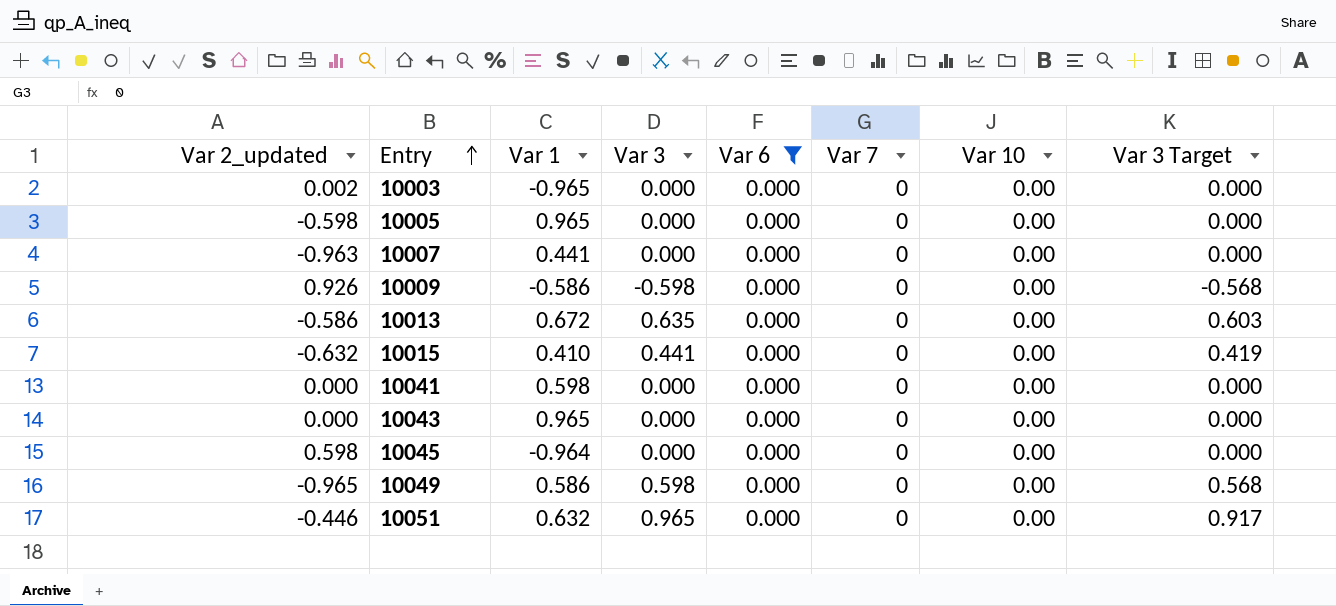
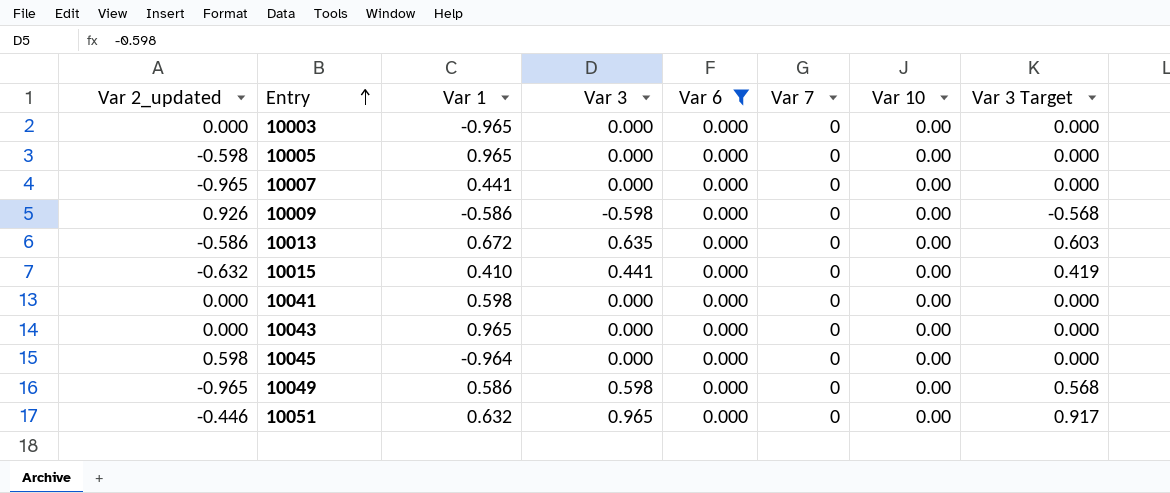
10003 | Var 2_updated: 0.002 -> 0.000
10007 | Var 2_updated: -0.963 -> -0.965

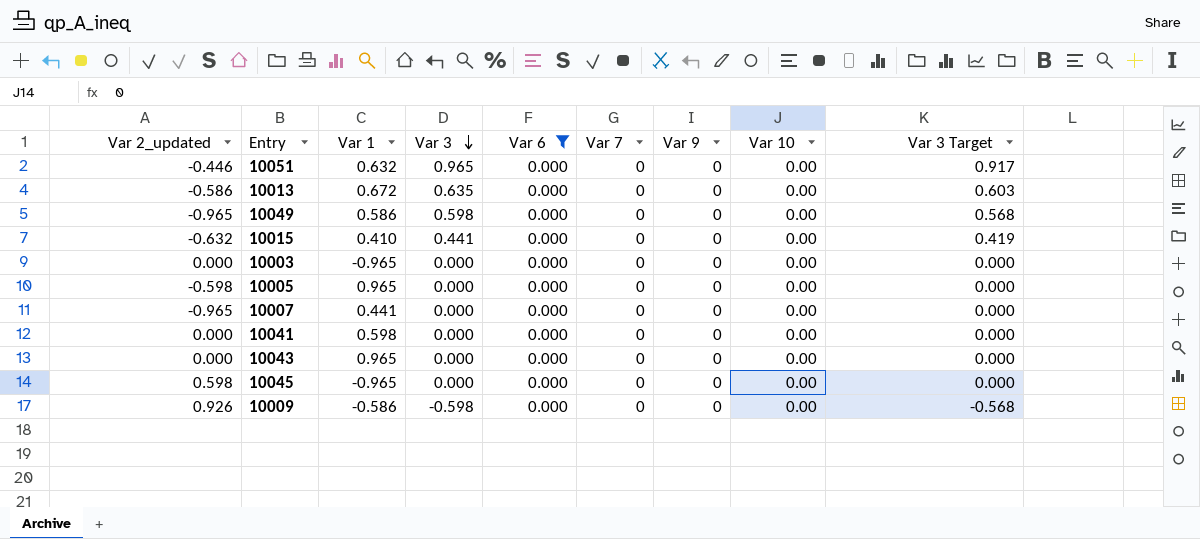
row order: Entry ascending -> Var 3 descending
column Var 9 | position: none -> 7
10045 | Var 1: -0.964 -> -0.965

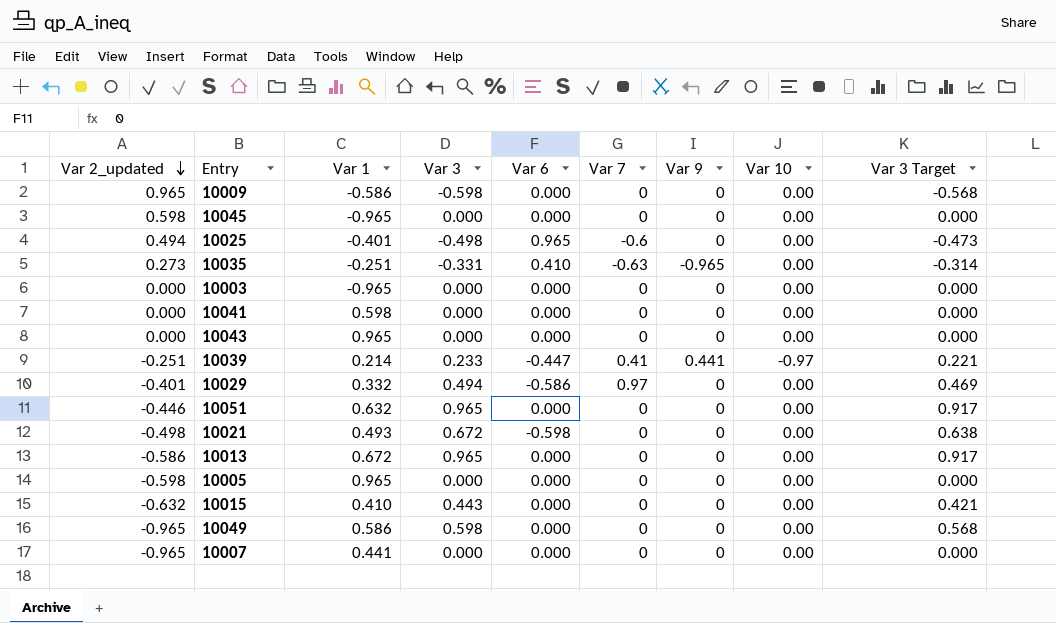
filter: Var 6 = 0.000 -> none
row order: Var 3 descending -> Var 2_updated descending
10009 | Var 2_updated: 0.926 -> 0.965
10013 | Var 3: 0.635 -> 0.965
10013 | Var 3 Target: 0.603 -> 0.917
10015 | Var 3: 0.441 -> 0.443
10015 | Var 3 Target: 0.419 -> 0.421

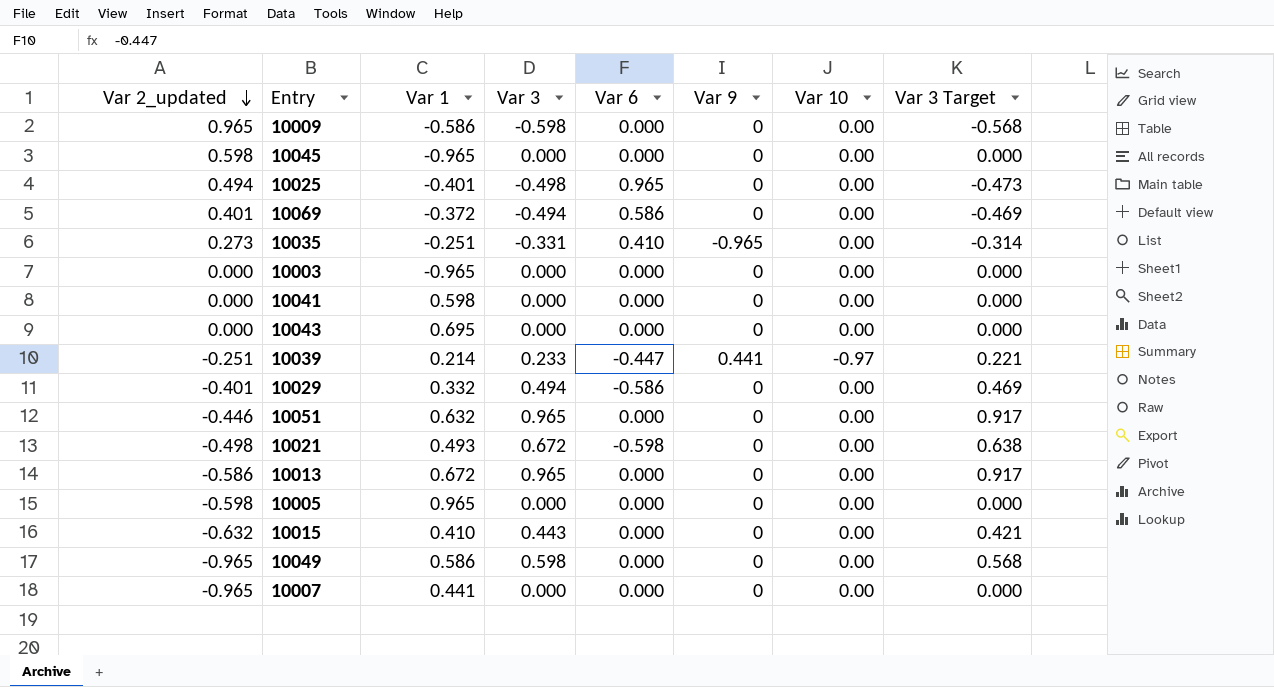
column Var 7 | position: 6 -> none
row 10069: none -> 0.401 | -0.372 | -0.494 | 0.586 | 0 | 0.00 | -0.469
10043 | Var 1: 0.965 -> 0.695

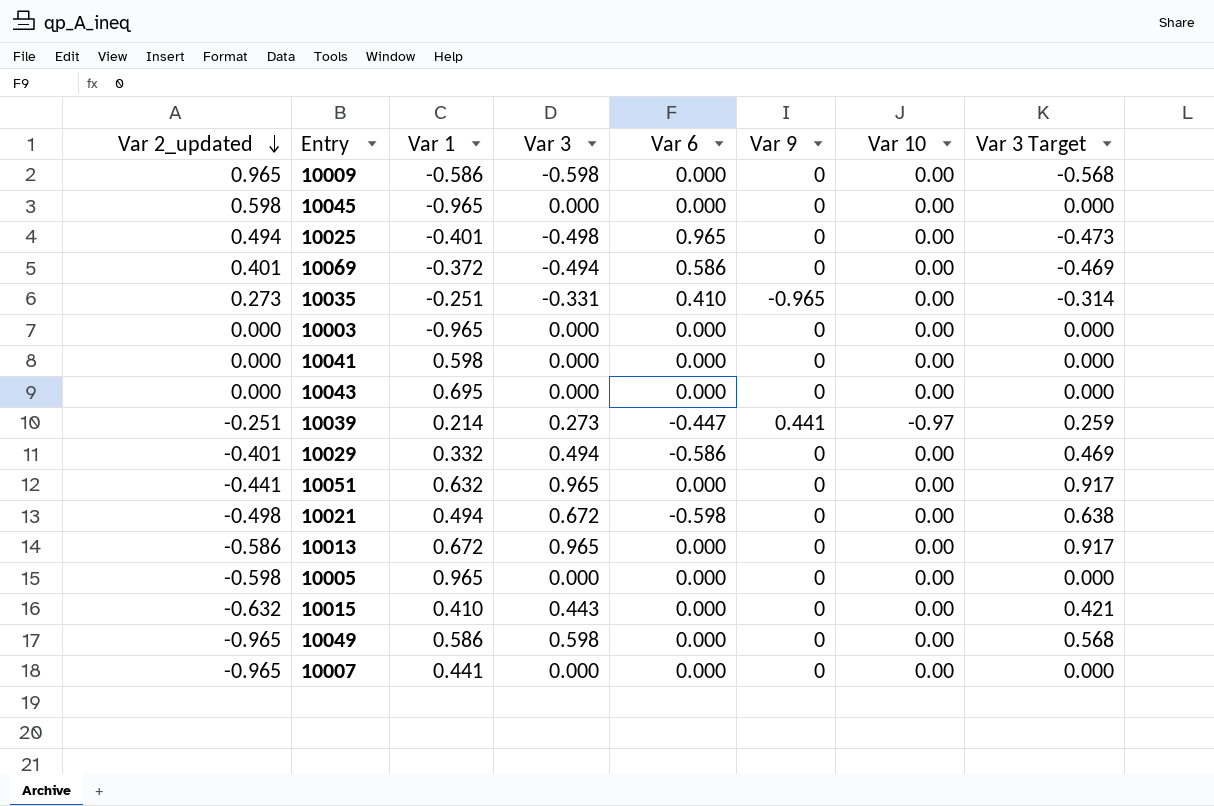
10039 | Var 3: 0.233 -> 0.273
10039 | Var 3 Target: 0.221 -> 0.259
10051 | Var 2_updated: -0.446 -> -0.441
10021 | Var 1: 0.493 -> 0.494

